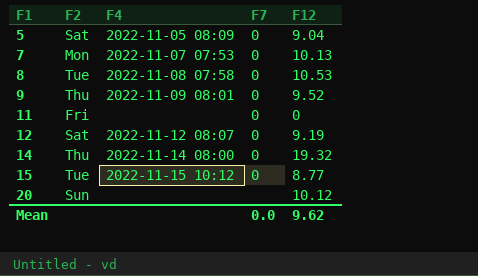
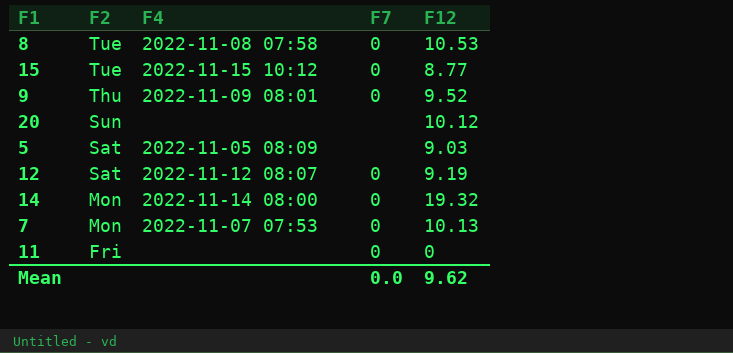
row order: F1 ascending -> F2 descending
5 | F7: 0 -> none
5 | F12: 9.04 -> 9.03
14 | F2: Thu -> Mon

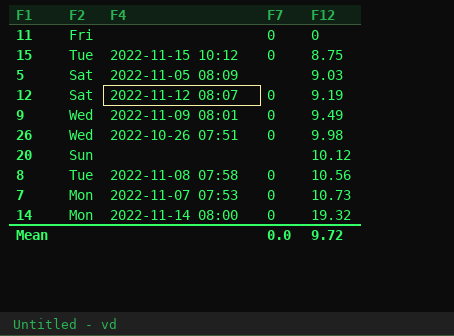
row order: F2 descending -> F12 ascending
15 | F12: 8.77 -> 8.75
9 | F2: Thu -> Wed
9 | F12: 9.52 -> 9.49
row 26: none -> Wed | 2022-10-26 07:51 | 0 | 9.98
8 | F12: 10.53 -> 10.56
7 | F12: 10.13 -> 10.73
Mean | F12: 9.62 -> 9.72

